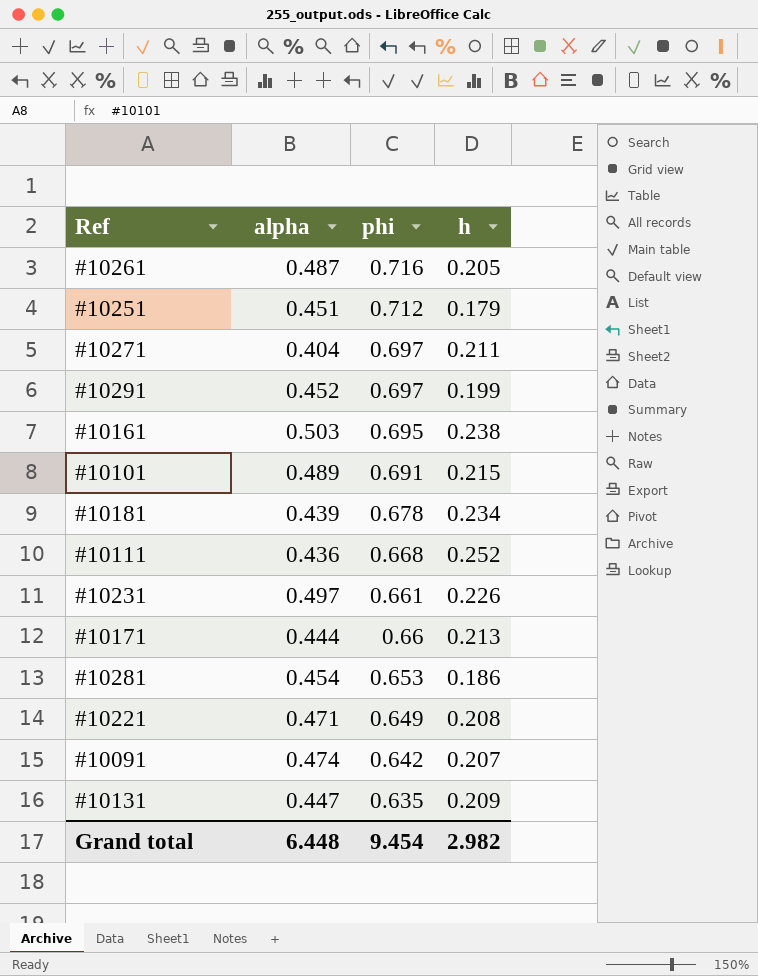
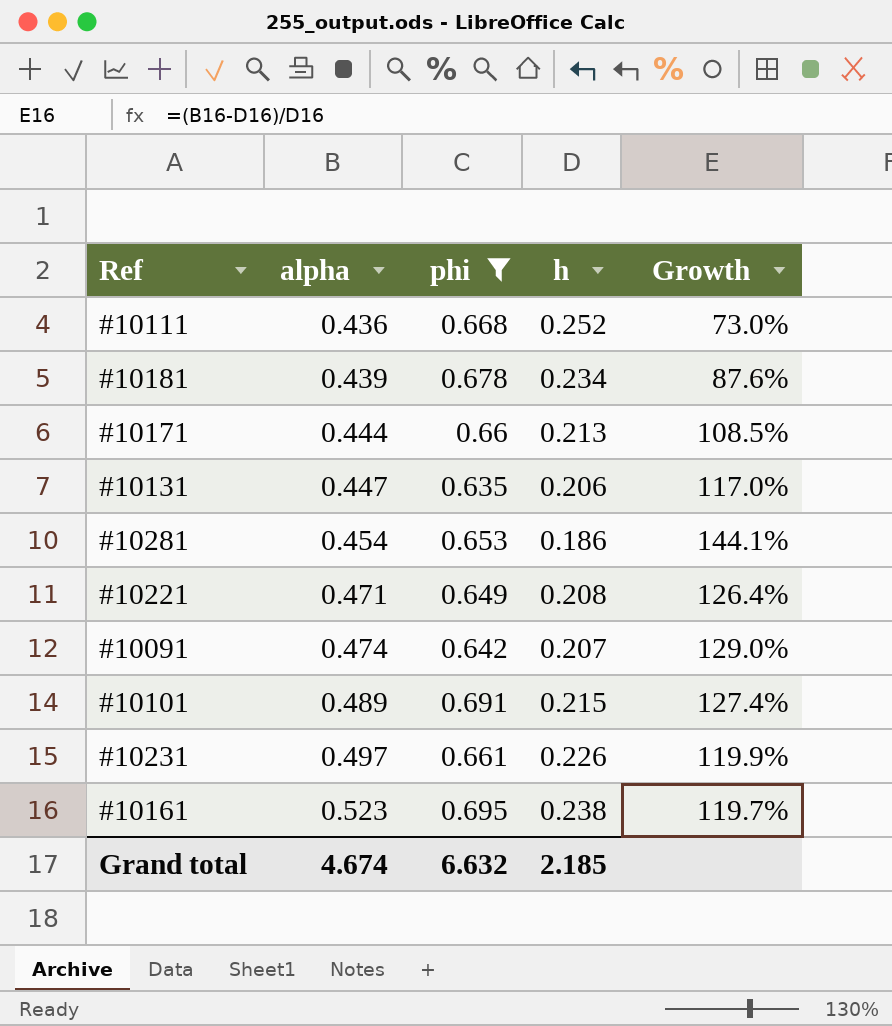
filter: none -> phi <= 0.695
row order: phi descending -> alpha ascending
column Growth | formula: none -> ([alpha] - [h]) / [h]
#10131 | h: 0.209 -> 0.206
#10161 | alpha: 0.503 -> 0.523
Grand total | alpha: 6.448 -> 4.674
Grand total | phi: 9.454 -> 6.632
Grand total | h: 2.982 -> 2.185

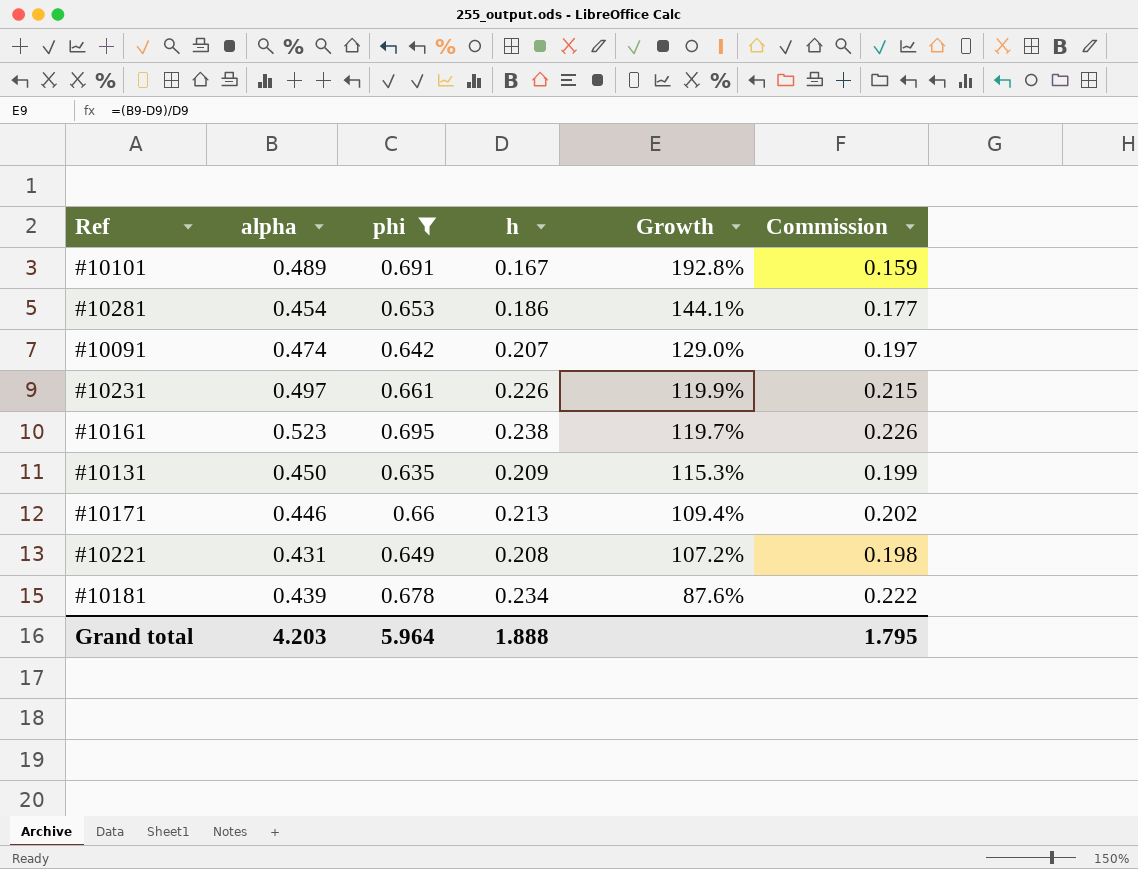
row order: alpha ascending -> Growth descending
column Commission | formula: none -> [h] * 0.95
row #10111: 0.436 | 0.668 | 0.252 | 73.0% -> none
#10101 | h: 0.215 -> 0.167
#10101 | Growth: 127.4% -> 192.8%
#10131 | alpha: 0.447 -> 0.450
#10131 | h: 0.206 -> 0.209
#10131 | Growth: 117.0% -> 115.3%
#10171 | alpha: 0.444 -> 0.446
#10171 | Growth: 108.5% -> 109.4%
#10221 | alpha: 0.471 -> 0.431
#10221 | Growth: 126.4% -> 107.2%
Grand total | alpha: 4.674 -> 4.203
Grand total | phi: 6.632 -> 5.964
Grand total | h: 2.185 -> 1.888

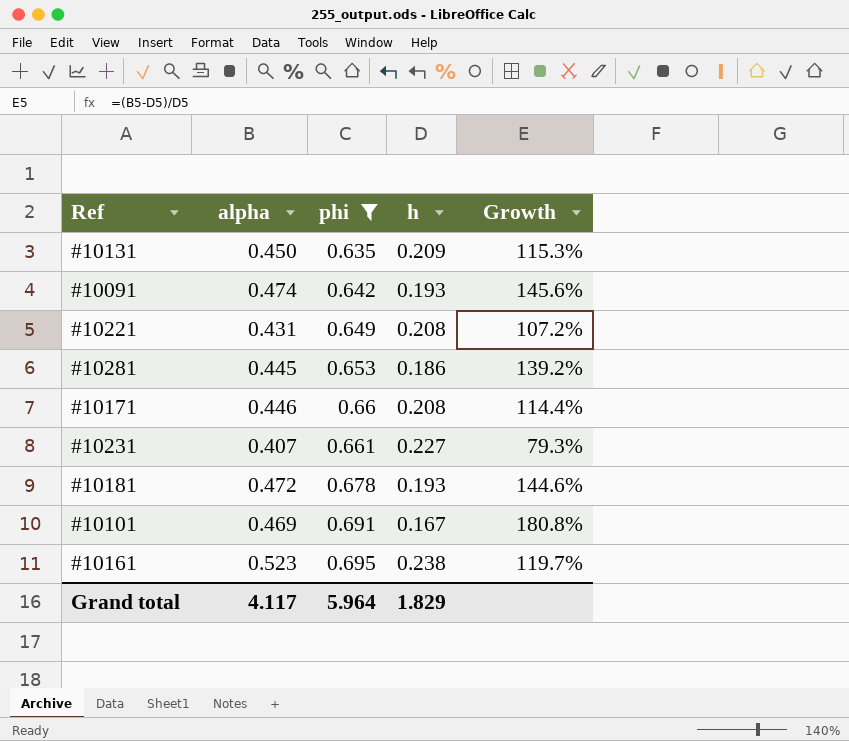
row order: Growth descending -> phi ascending
column Commission | formula: [h] * 0.95 -> none
#10091 | h: 0.207 -> 0.193
#10091 | Growth: 129.0% -> 145.6%
#10281 | alpha: 0.454 -> 0.445
#10281 | Growth: 144.1% -> 139.2%
#10171 | h: 0.213 -> 0.208
#10171 | Growth: 109.4% -> 114.4%
#10231 | alpha: 0.497 -> 0.407
#10231 | h: 0.226 -> 0.227
#10231 | Growth: 119.9% -> 79.3%
#10181 | alpha: 0.439 -> 0.472
#10181 | h: 0.234 -> 0.193
#10181 | Growth: 87.6% -> 144.6%
#10101 | alpha: 0.489 -> 0.469
#10101 | Growth: 192.8% -> 180.8%
Grand total | alpha: 4.203 -> 4.117
Grand total | h: 1.888 -> 1.829

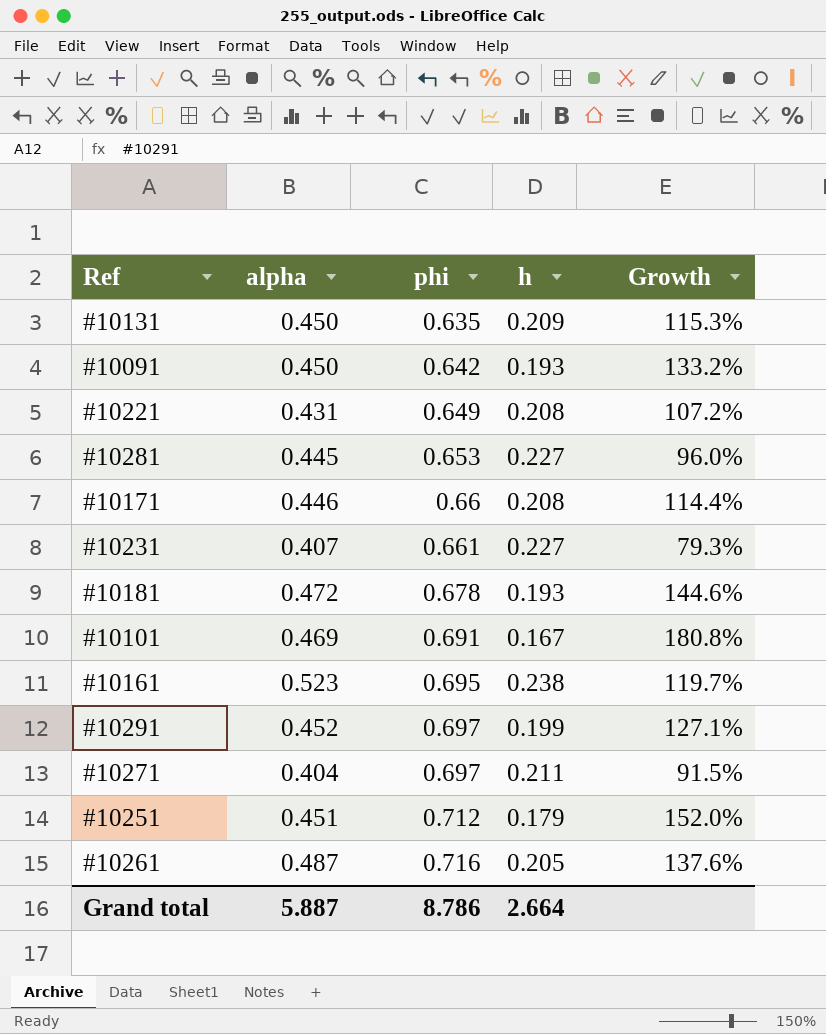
filter: phi <= 0.695 -> none
#10091 | alpha: 0.474 -> 0.450
#10091 | Growth: 145.6% -> 133.2%
#10281 | h: 0.186 -> 0.227
#10281 | Growth: 139.2% -> 96.0%
Grand total | alpha: 4.117 -> 5.887
Grand total | phi: 5.964 -> 8.786
Grand total | h: 1.829 -> 2.664

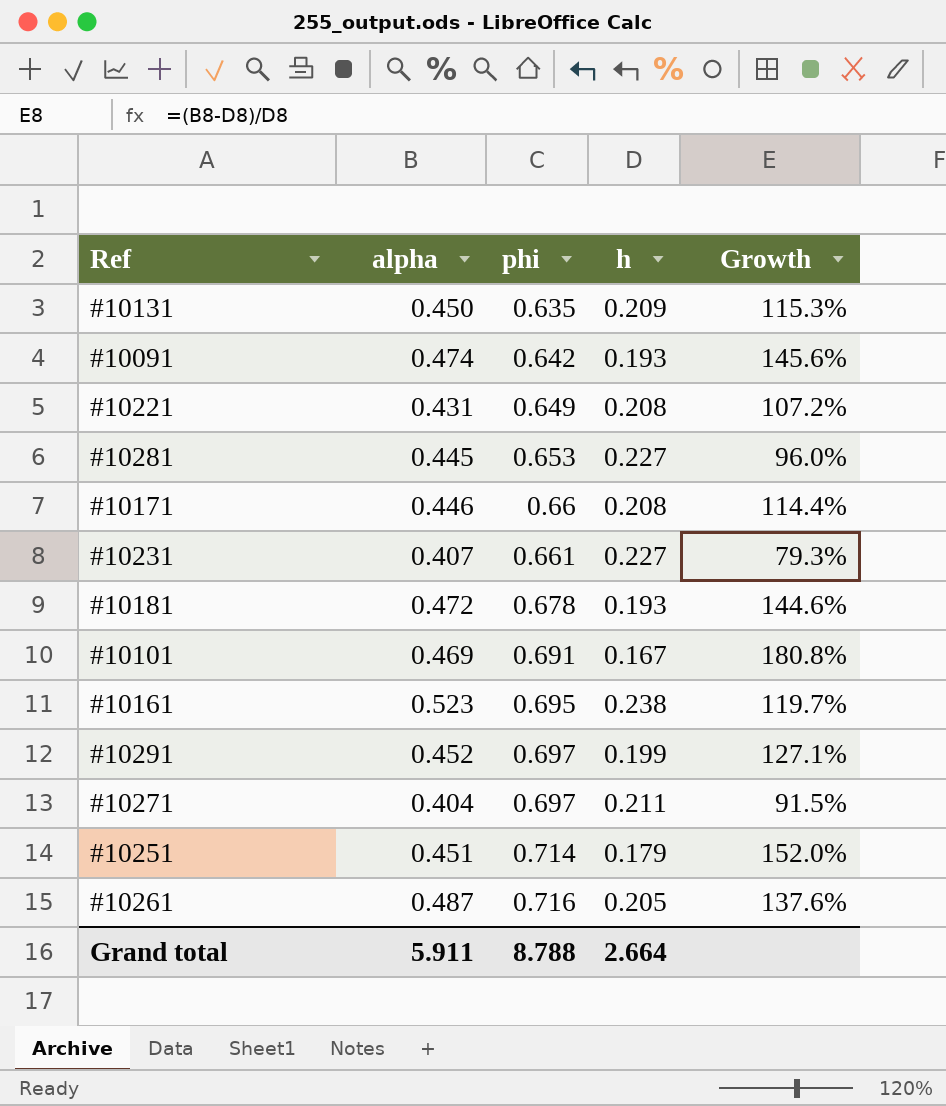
#10091 | alpha: 0.450 -> 0.474
#10091 | Growth: 133.2% -> 145.6%
#10251 | phi: 0.712 -> 0.714
Grand total | alpha: 5.887 -> 5.911
Grand total | phi: 8.786 -> 8.788

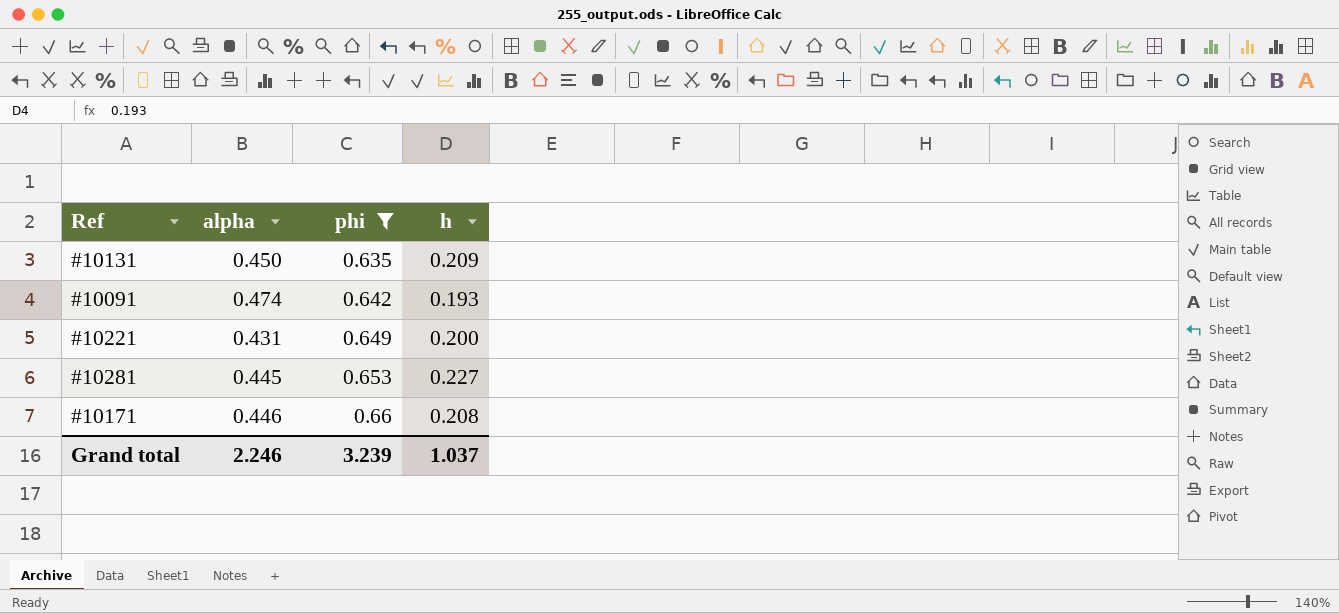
filter: none -> phi <= 0.66
column Growth | formula: ([alpha] - [h]) / [h] -> none
#10221 | h: 0.208 -> 0.200
Grand total | alpha: 5.911 -> 2.246
Grand total | phi: 8.788 -> 3.239
Grand total | h: 2.664 -> 1.037

